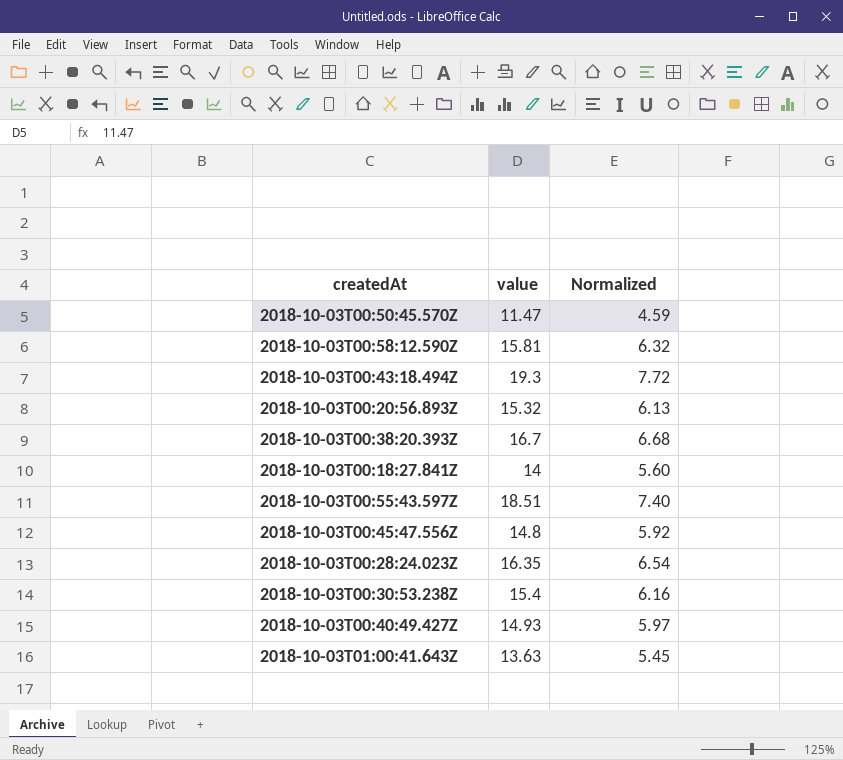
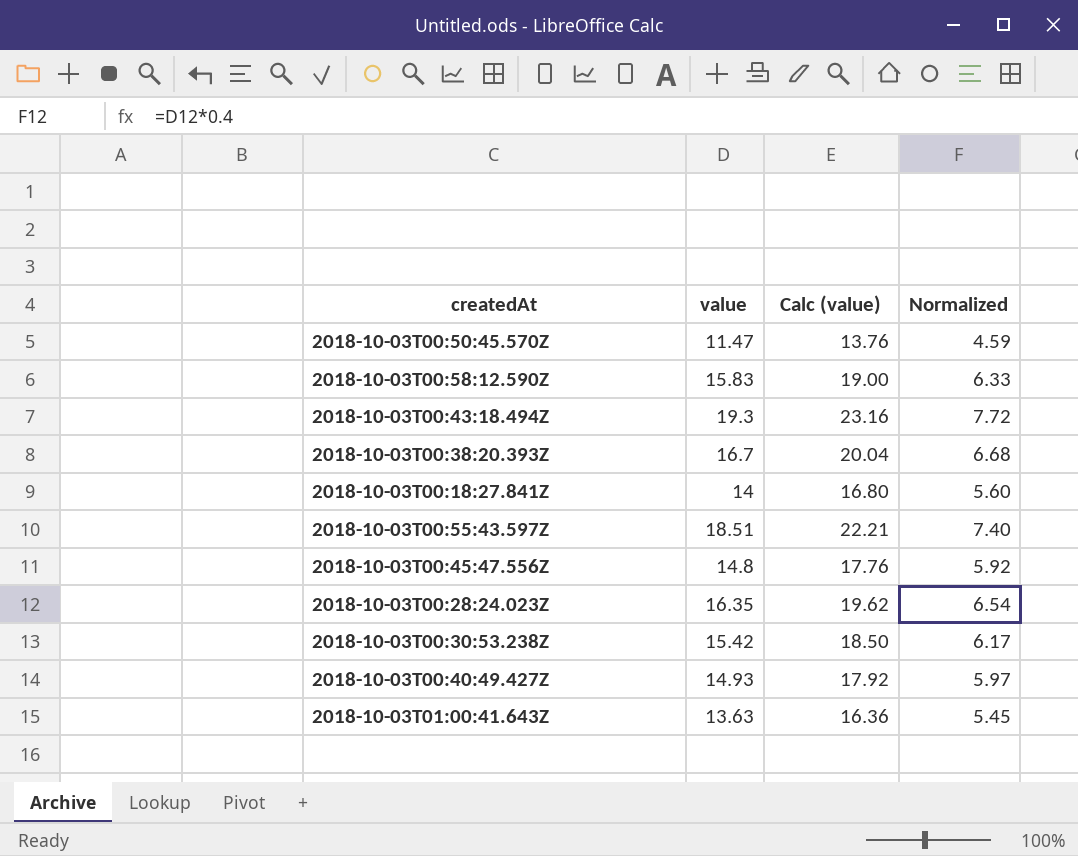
column Calc (value) | formula: none -> [value] * 1.2
row 2018-10-03T00:20:56.893Z: 15.32 | 6.13 -> none
2018-10-03T00:58:12.590Z | value: 15.81 -> 15.83
2018-10-03T00:58:12.590Z | Normalized: 6.32 -> 6.33
2018-10-03T00:30:53.238Z | value: 15.4 -> 15.42
2018-10-03T00:30:53.238Z | Normalized: 6.16 -> 6.17

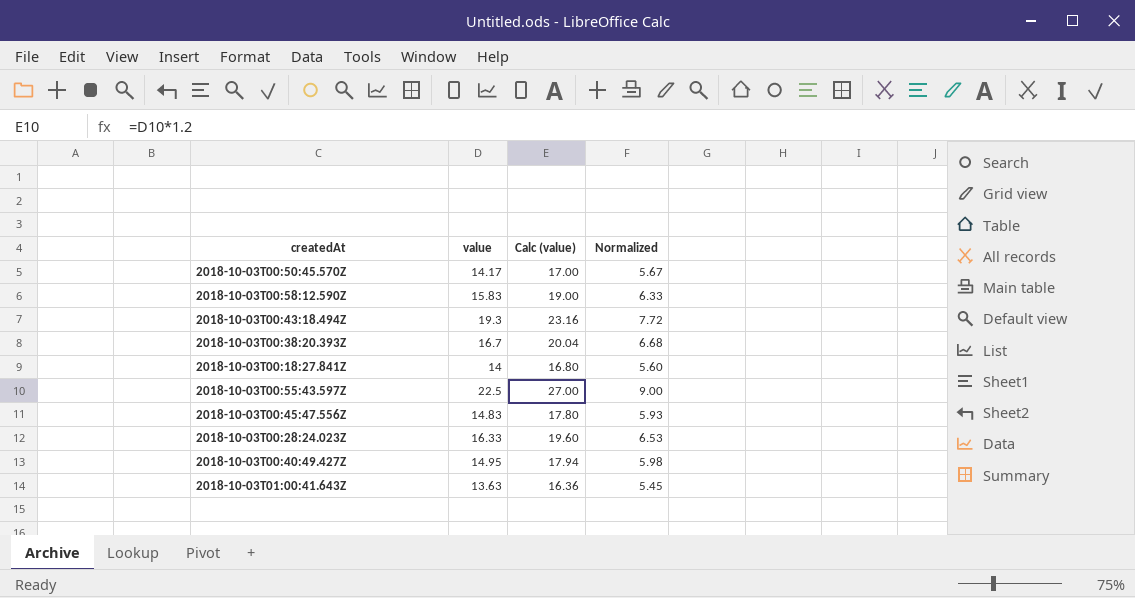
row 2018-10-03T00:30:53.238Z: 15.42 | 18.50 | 6.17 -> none
2018-10-03T00:50:45.570Z | value: 11.47 -> 14.17
2018-10-03T00:50:45.570Z | Calc (value): 13.76 -> 17.00
2018-10-03T00:50:45.570Z | Normalized: 4.59 -> 5.67
2018-10-03T00:55:43.597Z | value: 18.51 -> 22.5
2018-10-03T00:55:43.597Z | Calc (value): 22.21 -> 27.00
2018-10-03T00:55:43.597Z | Normalized: 7.40 -> 9.00
2018-10-03T00:45:47.556Z | value: 14.8 -> 14.83
2018-10-03T00:45:47.556Z | Calc (value): 17.76 -> 17.80
2018-10-03T00:45:47.556Z | Normalized: 5.92 -> 5.93
2018-10-03T00:28:24.023Z | value: 16.35 -> 16.33
2018-10-03T00:28:24.023Z | Calc (value): 19.62 -> 19.60
2018-10-03T00:28:24.023Z | Normalized: 6.54 -> 6.53
2018-10-03T00:40:49.427Z | value: 14.93 -> 14.95
2018-10-03T00:40:49.427Z | Calc (value): 17.92 -> 17.94
2018-10-03T00:40:49.427Z | Normalized: 5.97 -> 5.98

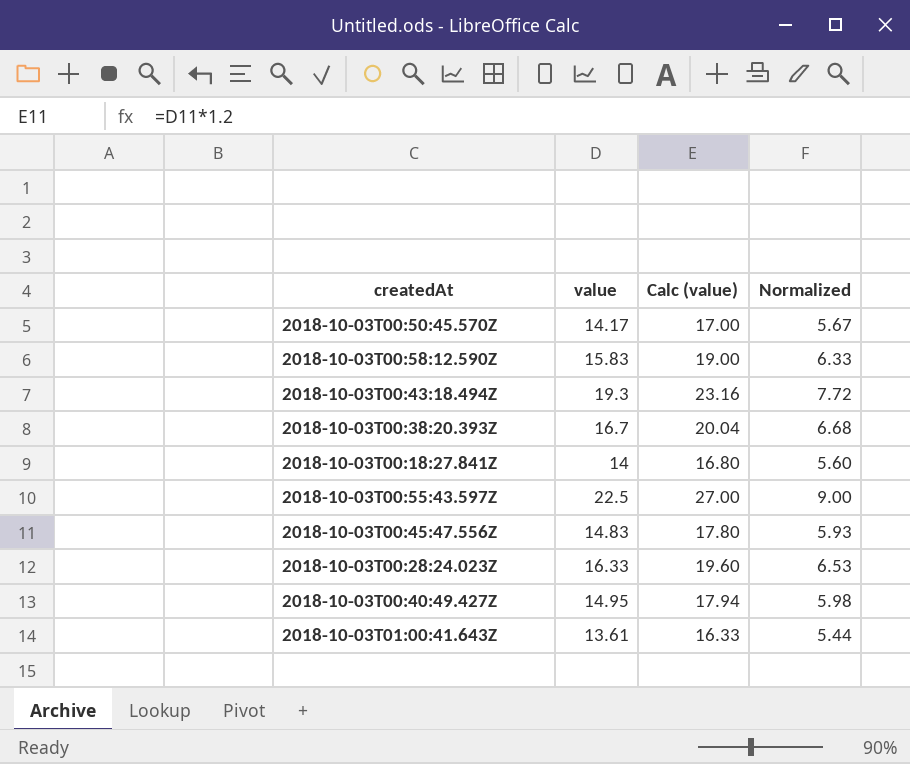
2018-10-03T01:00:41.643Z | value: 13.63 -> 13.61
2018-10-03T01:00:41.643Z | Calc (value): 16.36 -> 16.33
2018-10-03T01:00:41.643Z | Normalized: 5.45 -> 5.44

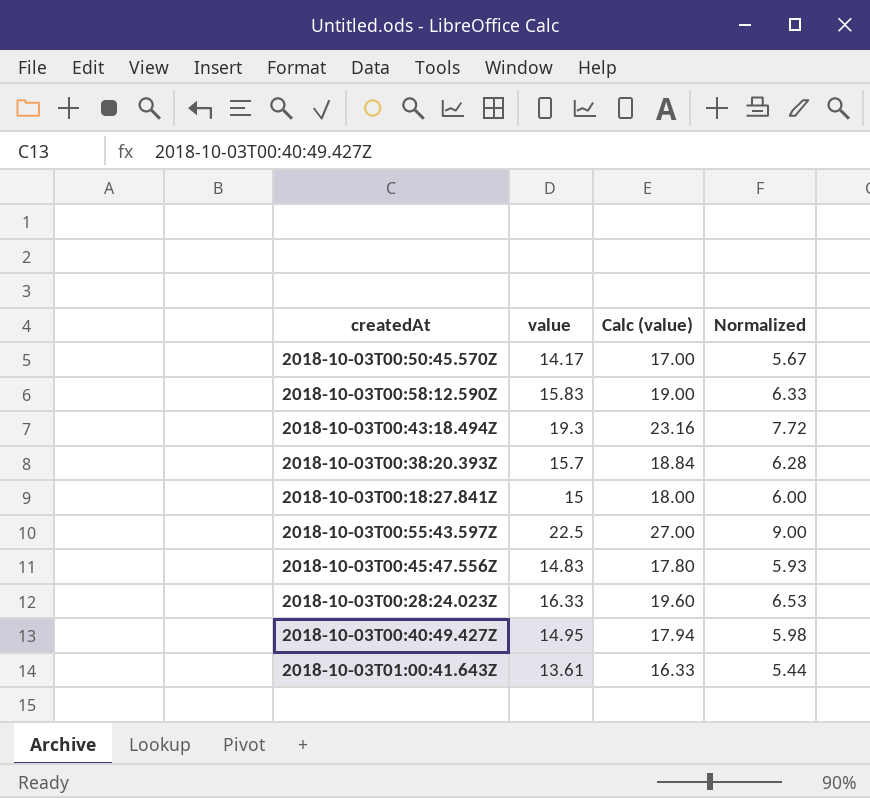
2018-10-03T00:38:20.393Z | value: 16.7 -> 15.7
2018-10-03T00:38:20.393Z | Calc (value): 20.04 -> 18.84
2018-10-03T00:38:20.393Z | Normalized: 6.68 -> 6.28
2018-10-03T00:18:27.841Z | value: 14 -> 15
2018-10-03T00:18:27.841Z | Calc (value): 16.80 -> 18.00
2018-10-03T00:18:27.841Z | Normalized: 5.60 -> 6.00

